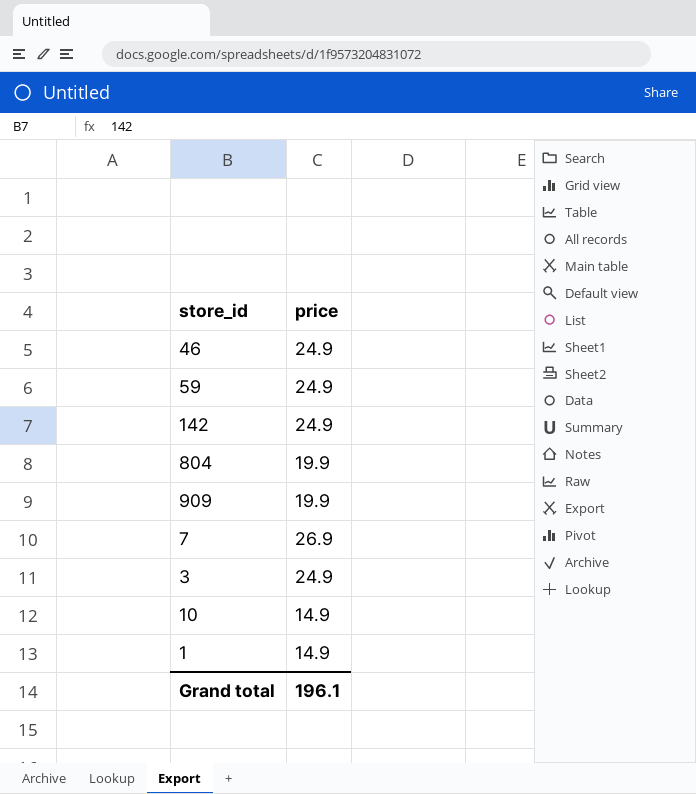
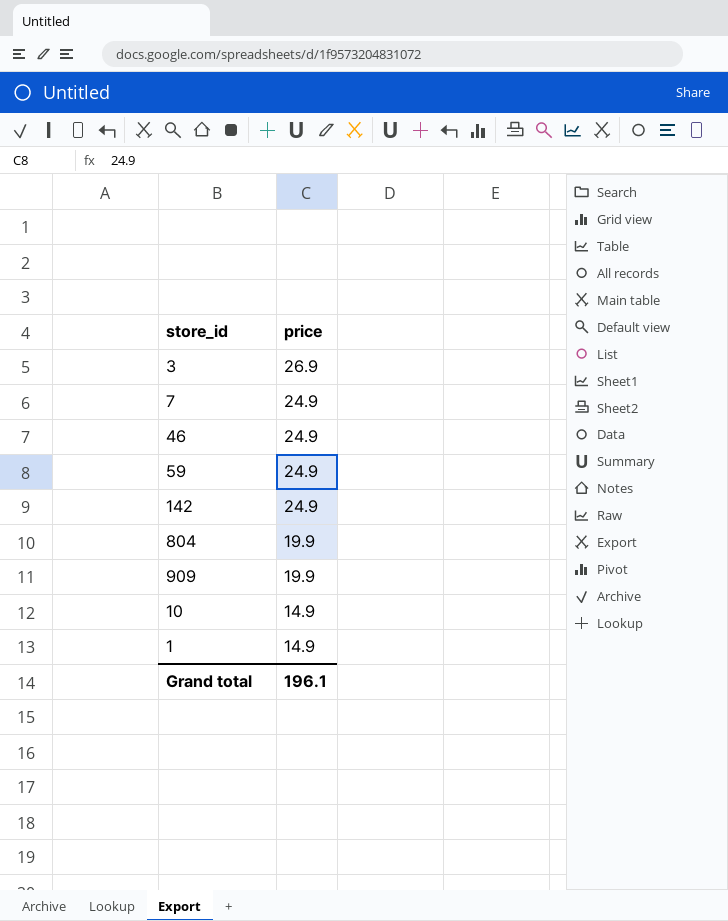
row order: none -> price descending
3 | price: 24.9 -> 26.9
7 | price: 26.9 -> 24.9

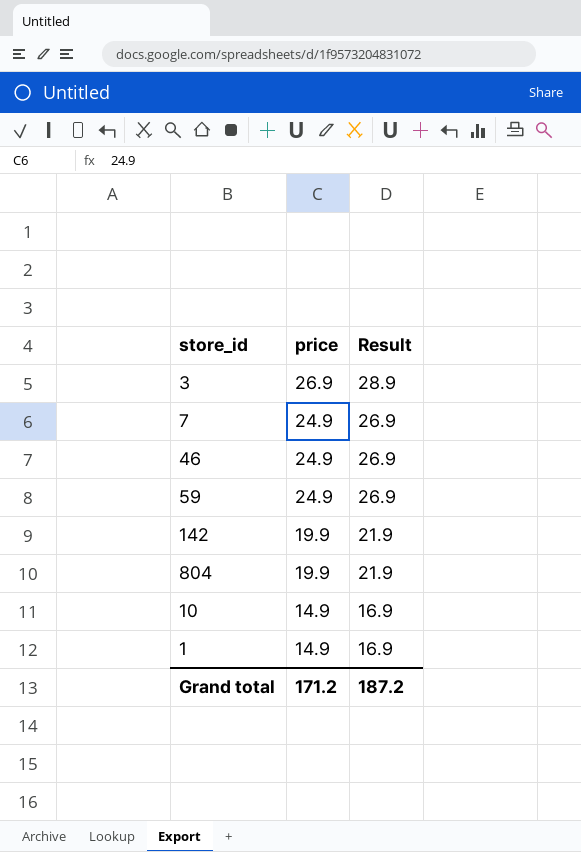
column Result | formula: none -> [price] + 2
row 909: 19.9 -> none
142 | price: 24.9 -> 19.9
Grand total | price: 196.1 -> 171.2

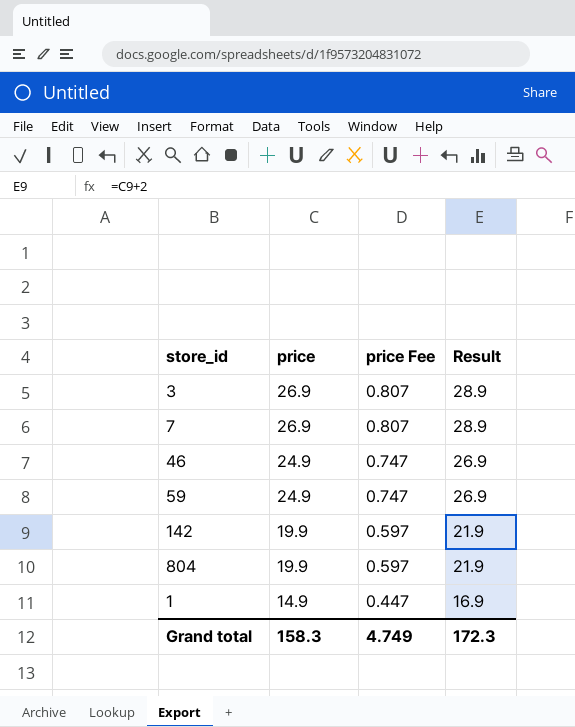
column price Fee | formula: none -> [price] * 0.03
row 10: 14.9 | 16.9 -> none
7 | price: 24.9 -> 26.9
7 | Result: 26.9 -> 28.9
Grand total | price: 171.2 -> 158.3
Grand total | Result: 187.2 -> 172.3

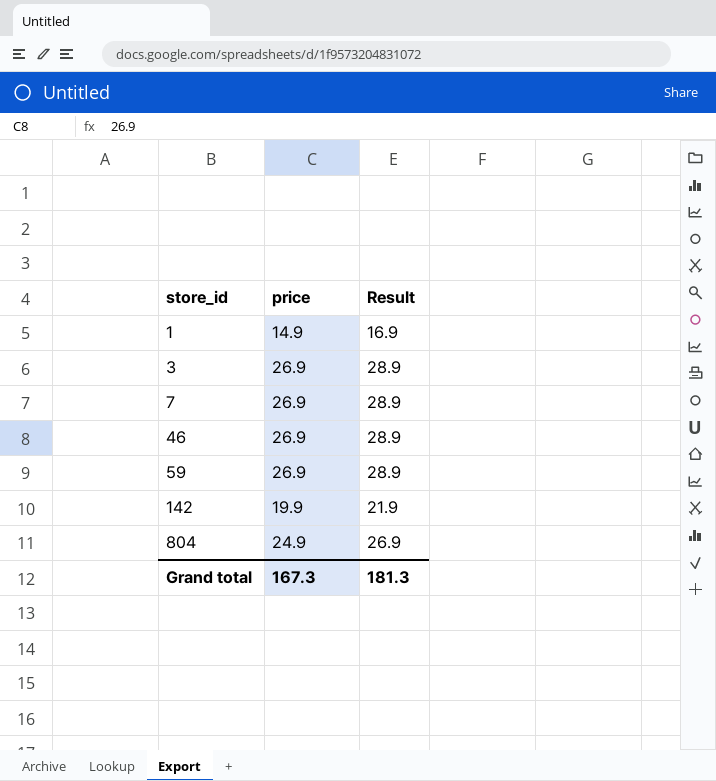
row order: price descending -> store_id ascending
column price Fee | formula: [price] * 0.03 -> none
46 | price: 24.9 -> 26.9
46 | Result: 26.9 -> 28.9
59 | price: 24.9 -> 26.9
59 | Result: 26.9 -> 28.9
804 | price: 19.9 -> 24.9
804 | Result: 21.9 -> 26.9
Grand total | price: 158.3 -> 167.3
Grand total | Result: 172.3 -> 181.3

